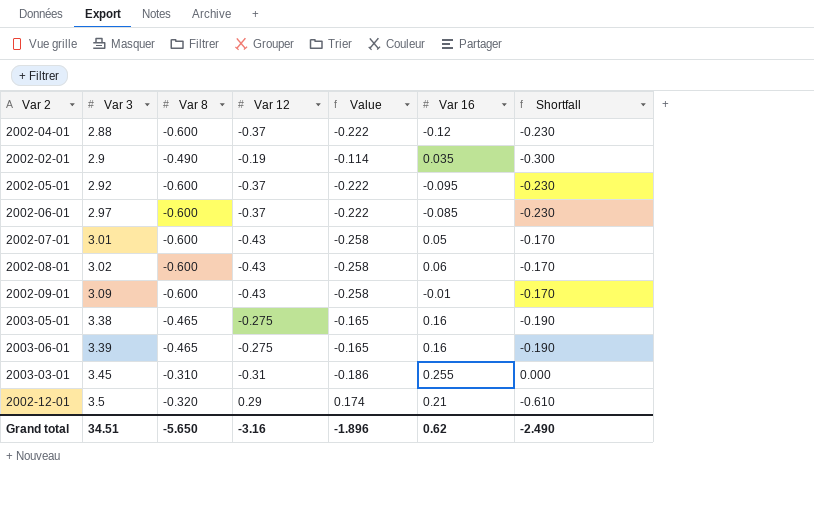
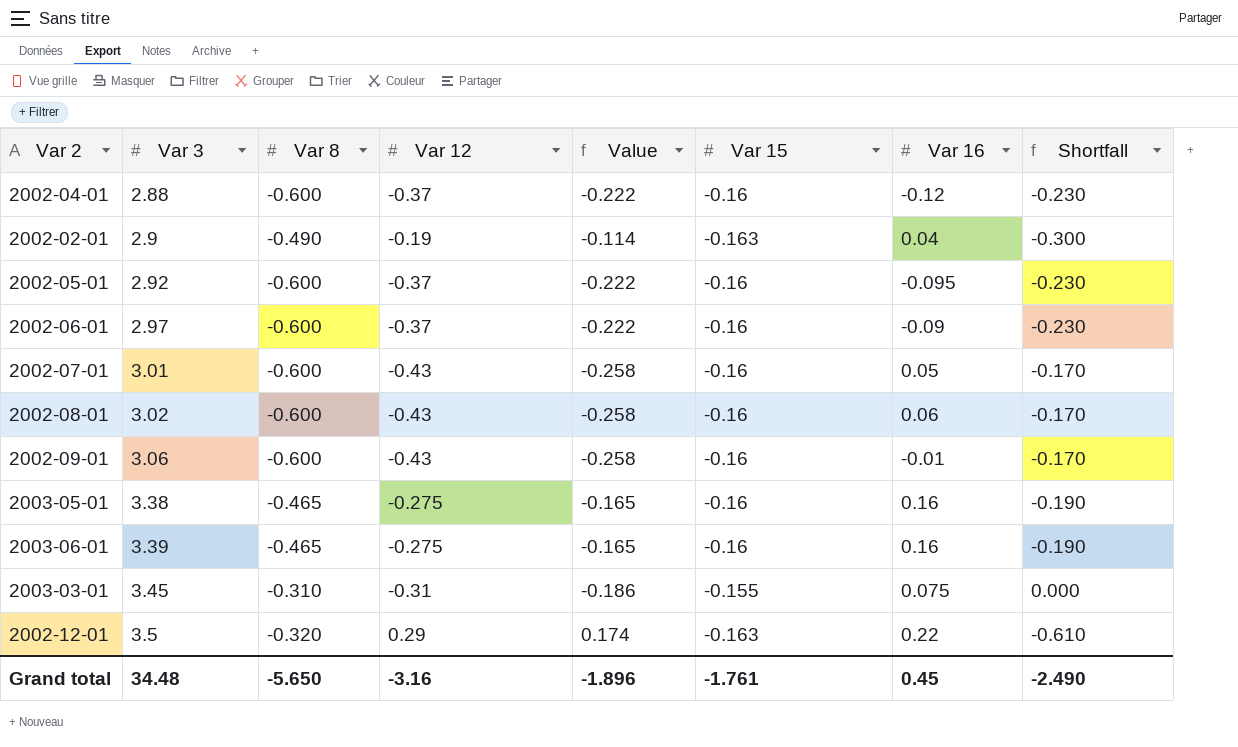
column Var 15 | position: none -> 6
2002-02-01 | Var 16: 0.035 -> 0.04
2002-06-01 | Var 16: -0.085 -> -0.09
2002-09-01 | Var 3: 3.09 -> 3.06
2003-03-01 | Var 16: 0.255 -> 0.075
2002-12-01 | Var 16: 0.21 -> 0.22
Grand total | Var 3: 34.51 -> 34.48
Grand total | Var 16: 0.62 -> 0.45

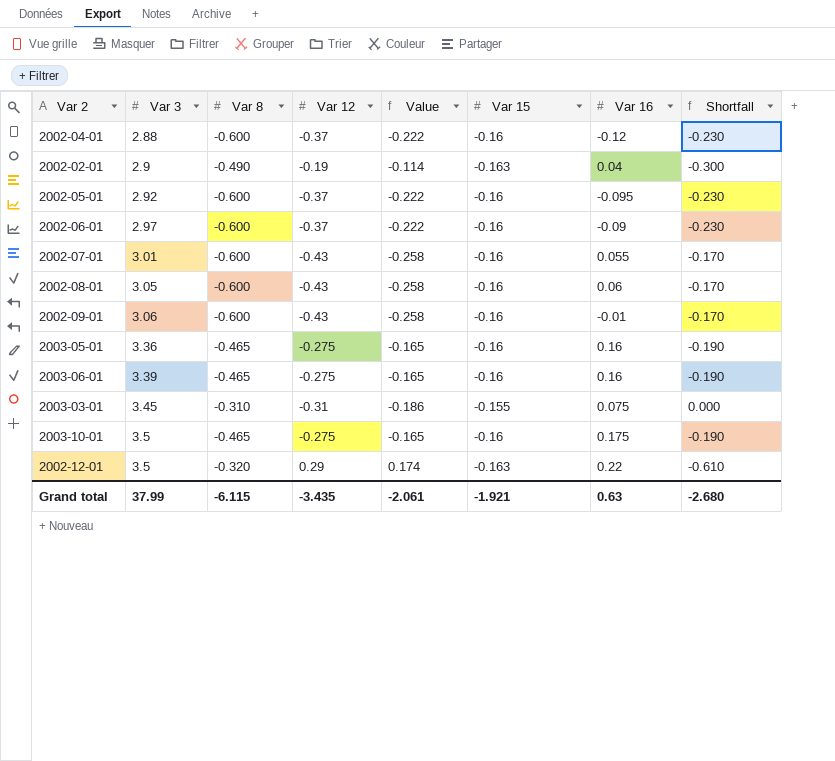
2002-07-01 | Var 16: 0.05 -> 0.055
2002-08-01 | Var 3: 3.02 -> 3.05
2003-05-01 | Var 3: 3.38 -> 3.36
row 2003-10-01: none -> 3.5 | -0.465 | -0.275 | -0.165 | -0.16 | 0.175 | -0.190
Grand total | Var 3: 34.48 -> 37.99
Grand total | Var 8: -5.650 -> -6.115
Grand total | Var 12: -3.16 -> -3.435
Grand total | Value: -1.896 -> -2.061
Grand total | Var 15: -1.761 -> -1.921
Grand total | Var 16: 0.45 -> 0.63
Grand total | Shortfall: -2.490 -> -2.680

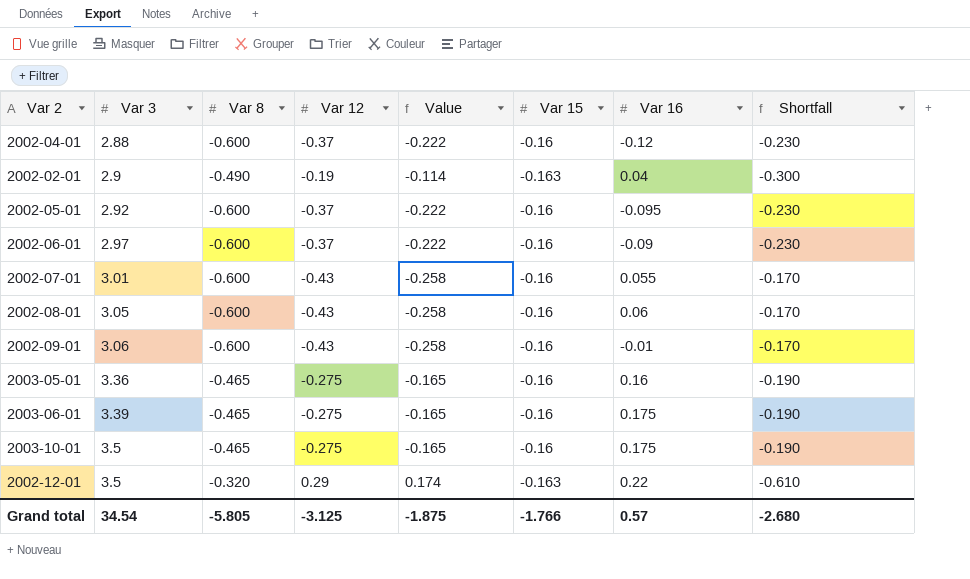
row 2003-03-01: 3.45 | -0.310 | -0.31 | -0.186 | -0.155 | 0.075 | 0.000 -> none
2003-06-01 | Var 16: 0.16 -> 0.175
Grand total | Var 3: 37.99 -> 34.54
Grand total | Var 8: -6.115 -> -5.805
Grand total | Var 12: -3.435 -> -3.125
Grand total | Value: -2.061 -> -1.875
Grand total | Var 15: -1.921 -> -1.766
Grand total | Var 16: 0.63 -> 0.57

